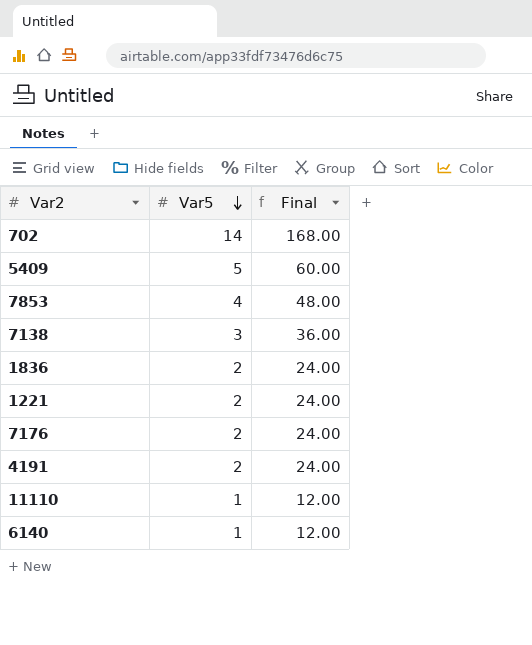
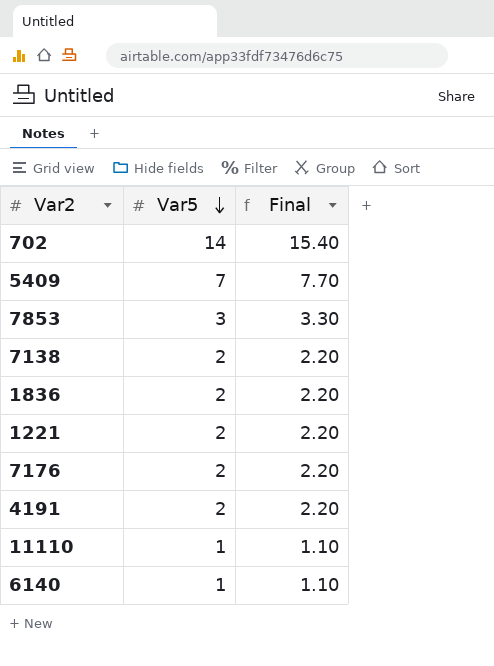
column Final | formula: [Var5] * 12 -> [Var5] * 1.1
5409 | Var5: 5 -> 7
7853 | Var5: 4 -> 3
7138 | Var5: 3 -> 2

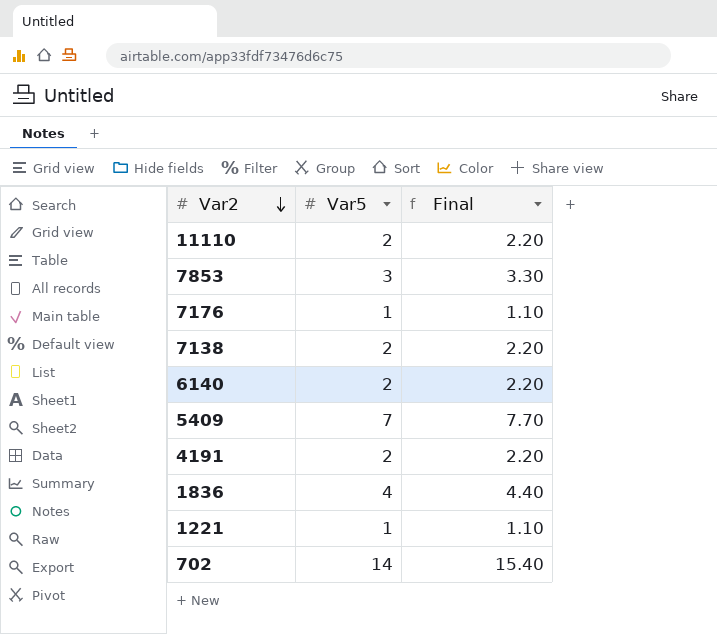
row order: Var5 descending -> Var2 descending
11110 | Var5: 1 -> 2
11110 | Final: 1.10 -> 2.20
7176 | Var5: 2 -> 1
7176 | Final: 2.20 -> 1.10
6140 | Var5: 1 -> 2
6140 | Final: 1.10 -> 2.20
1836 | Var5: 2 -> 4
1836 | Final: 2.20 -> 4.40
1221 | Var5: 2 -> 1
1221 | Final: 2.20 -> 1.10

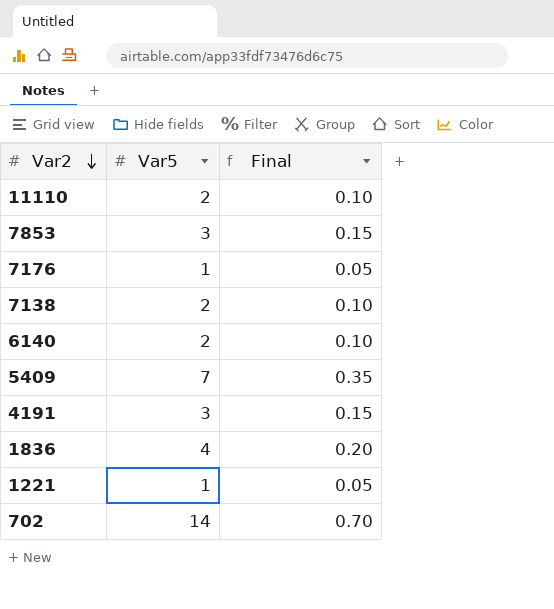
column Final | formula: [Var5] * 1.1 -> [Var5] * 0.05
4191 | Var5: 2 -> 3

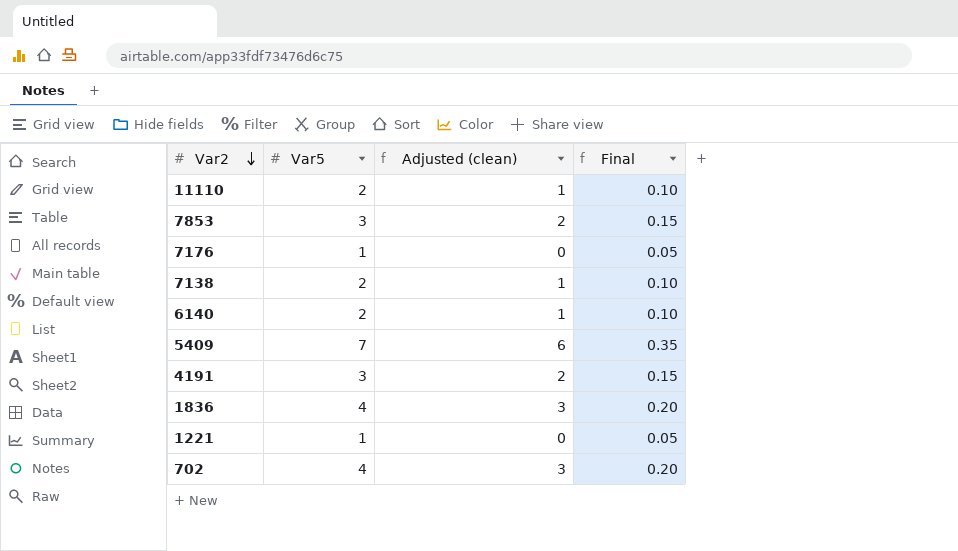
column Adjusted (clean) | formula: none -> [Var5] - 1
702 | Var5: 14 -> 4
702 | Final: 0.70 -> 0.20

